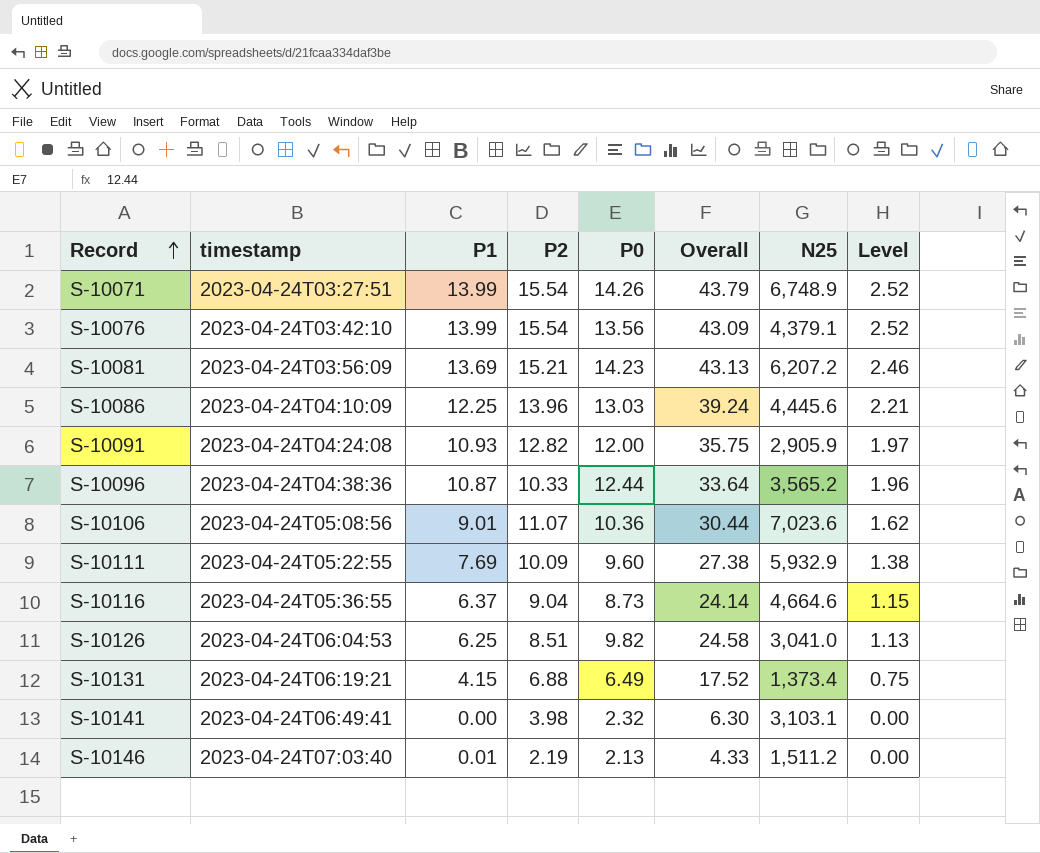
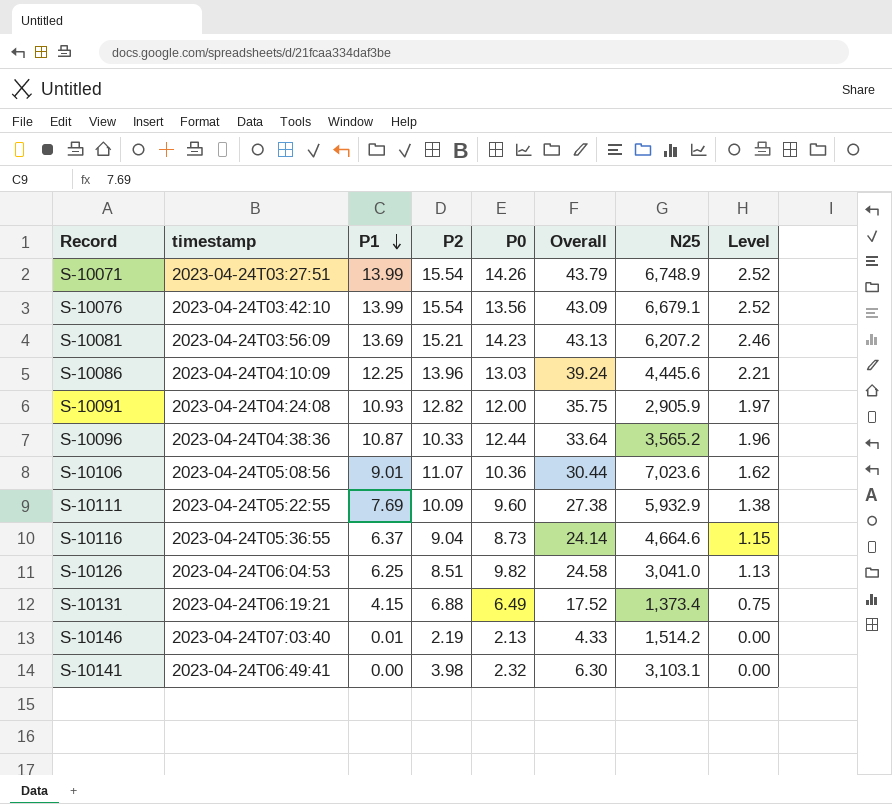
row order: Record ascending -> P1 descending
S-10076 | N25: 4,379.1 -> 6,679.1
S-10146 | N25: 1,511.2 -> 1,514.2

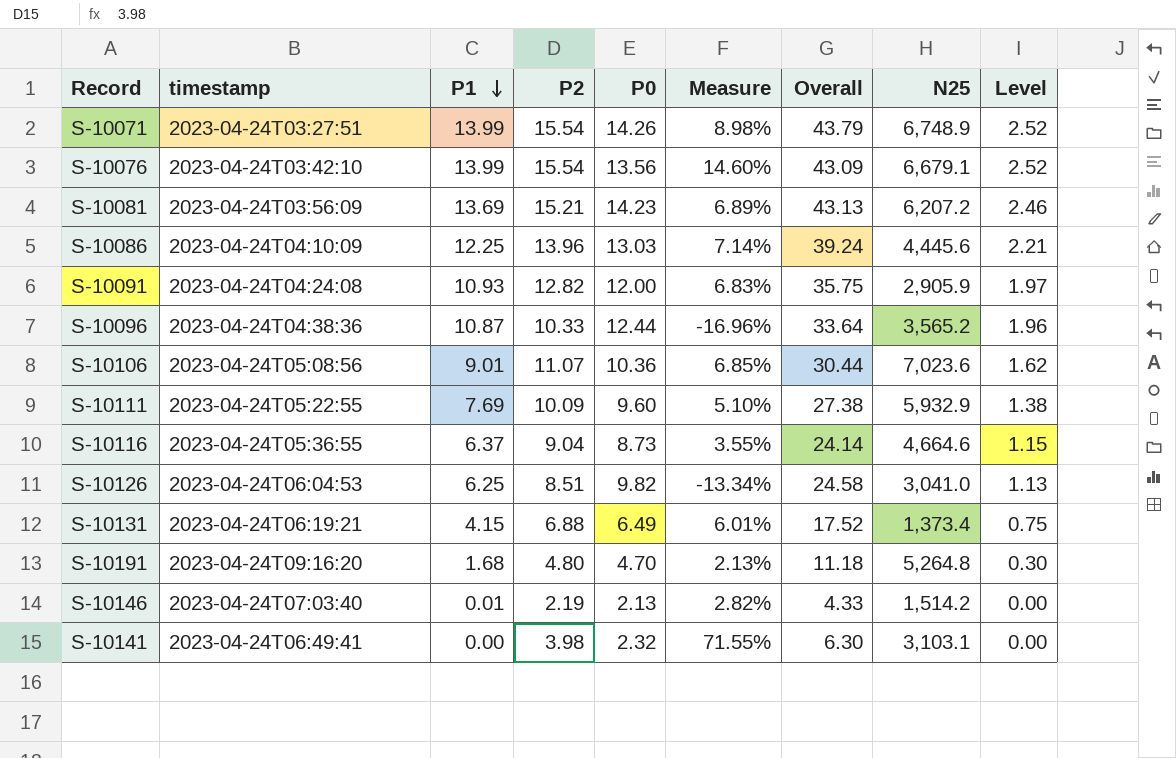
column Measure | formula: none -> ([P2] - [P0]) / [P0]
row S-10191: none -> 2023-04-24T09:16:20 | 1.68 | 4.80 | 4.70 | 2.13% | 11.18 | 5,264.8 | 0.30

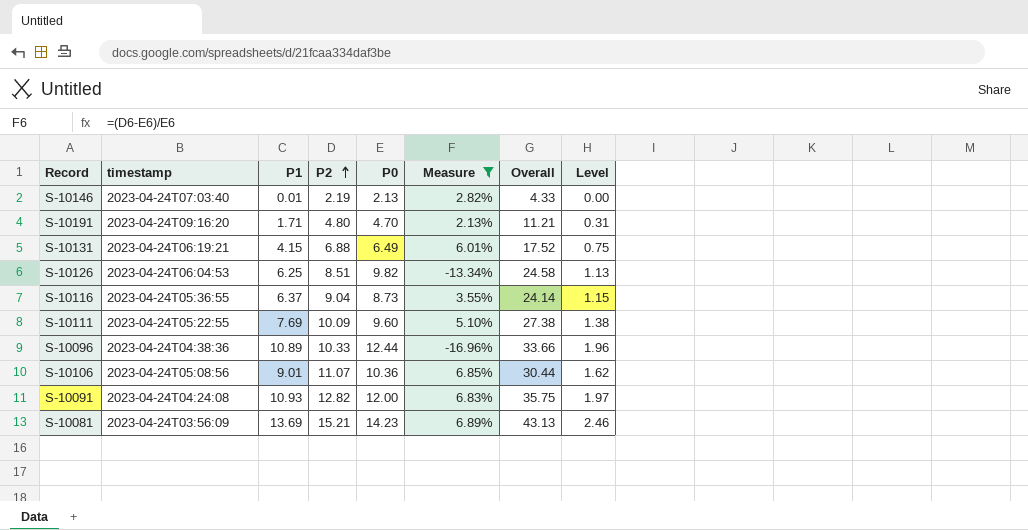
filter: none -> Measure <= 6.89%
row order: P1 descending -> P2 ascending
column N25 | position: 8 -> none
S-10191 | P1: 1.68 -> 1.71
S-10191 | Overall: 11.18 -> 11.21
S-10191 | Level: 0.30 -> 0.31
S-10096 | P1: 10.87 -> 10.89
S-10096 | Overall: 33.64 -> 33.66

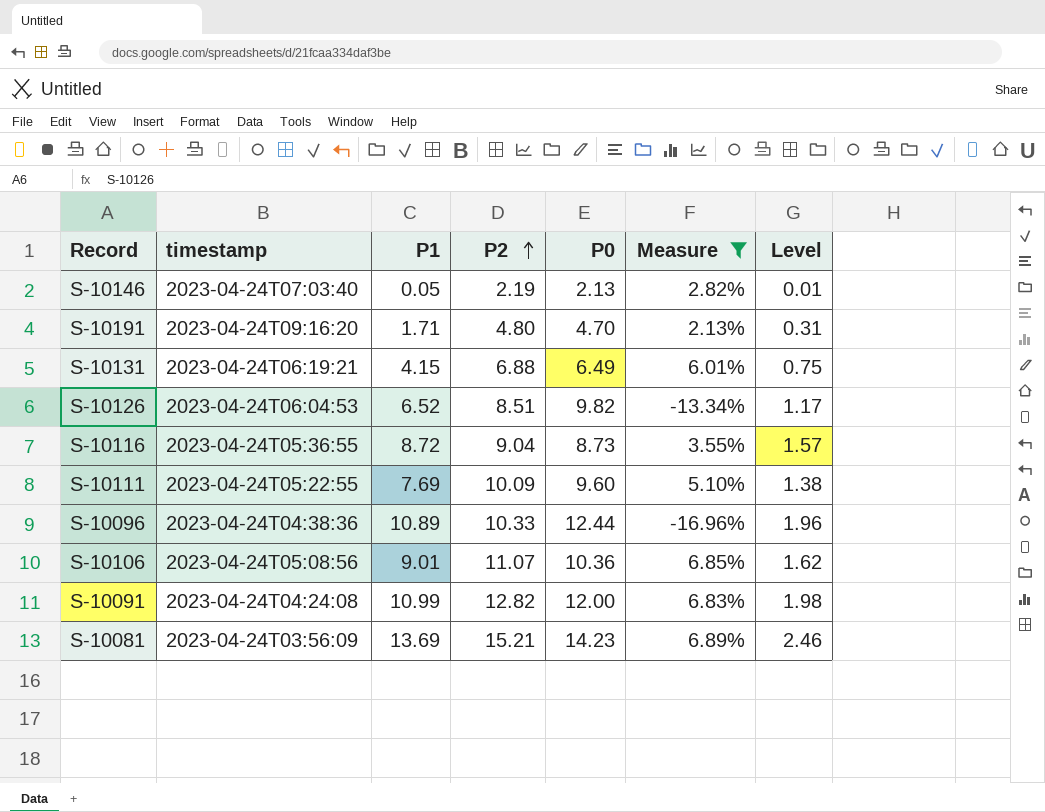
column Overall | formula: [P1] + [P2] + [P0] -> none
S-10146 | P1: 0.01 -> 0.05
S-10146 | Level: 0.00 -> 0.01
S-10126 | P1: 6.25 -> 6.52
S-10126 | Level: 1.13 -> 1.17
S-10116 | P1: 6.37 -> 8.72
S-10116 | Level: 1.15 -> 1.57
S-10091 | P1: 10.93 -> 10.99
S-10091 | Level: 1.97 -> 1.98

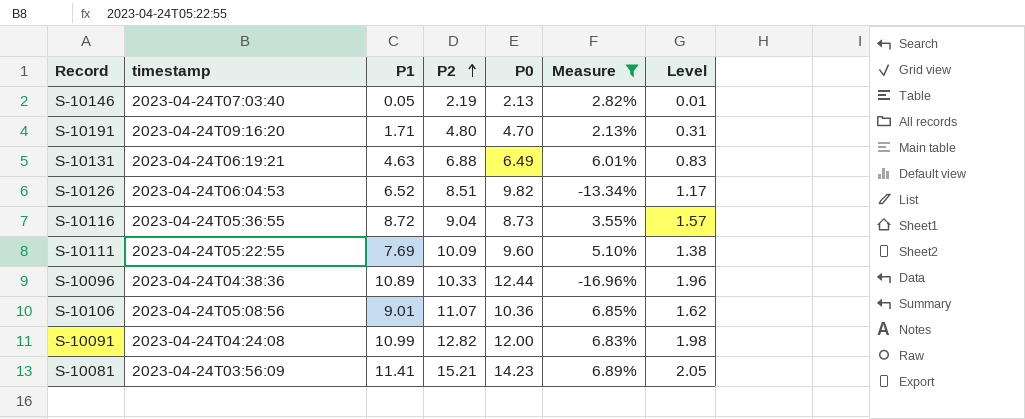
S-10131 | P1: 4.15 -> 4.63
S-10131 | Level: 0.75 -> 0.83
S-10081 | P1: 13.69 -> 11.41
S-10081 | Level: 2.46 -> 2.05

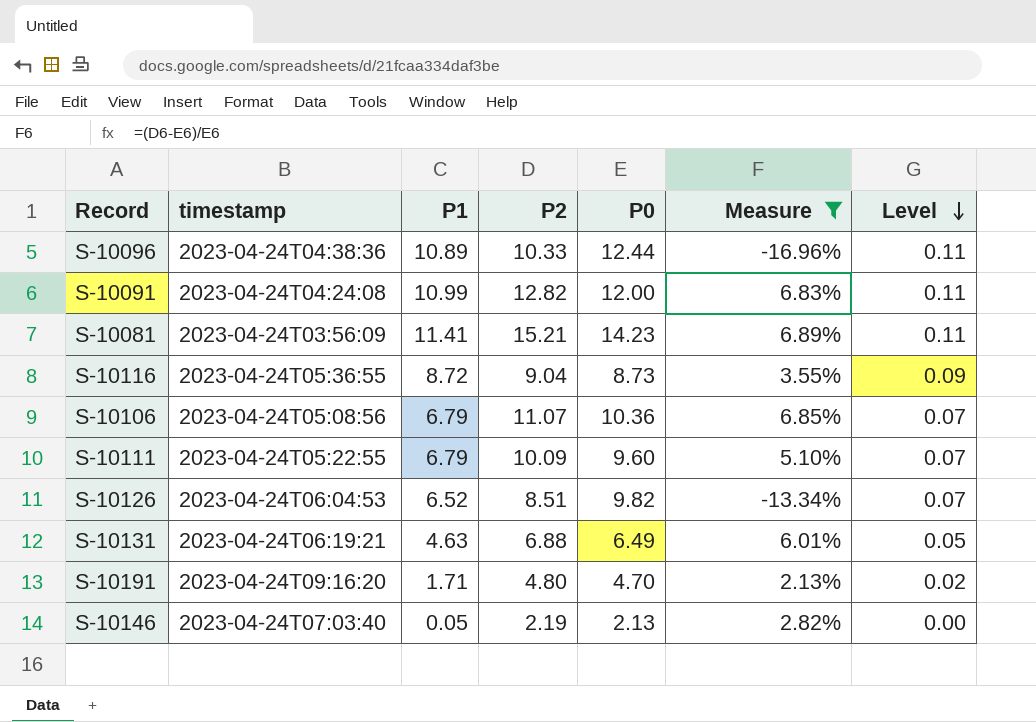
row order: P2 ascending -> Level descending
column Level | formula: [P1] * 0.18 -> [P1] * 0.01
S-10106 | P1: 9.01 -> 6.79
S-10111 | P1: 7.69 -> 6.79

